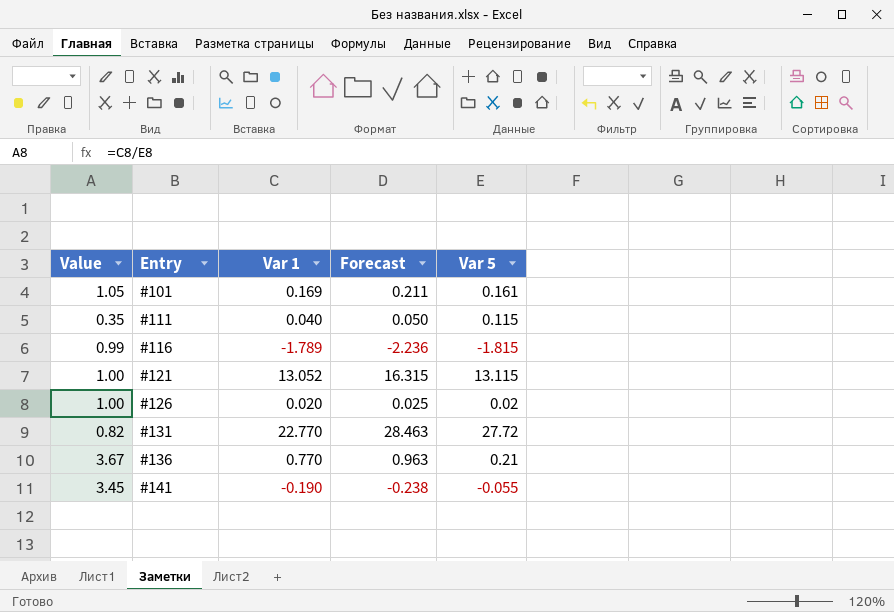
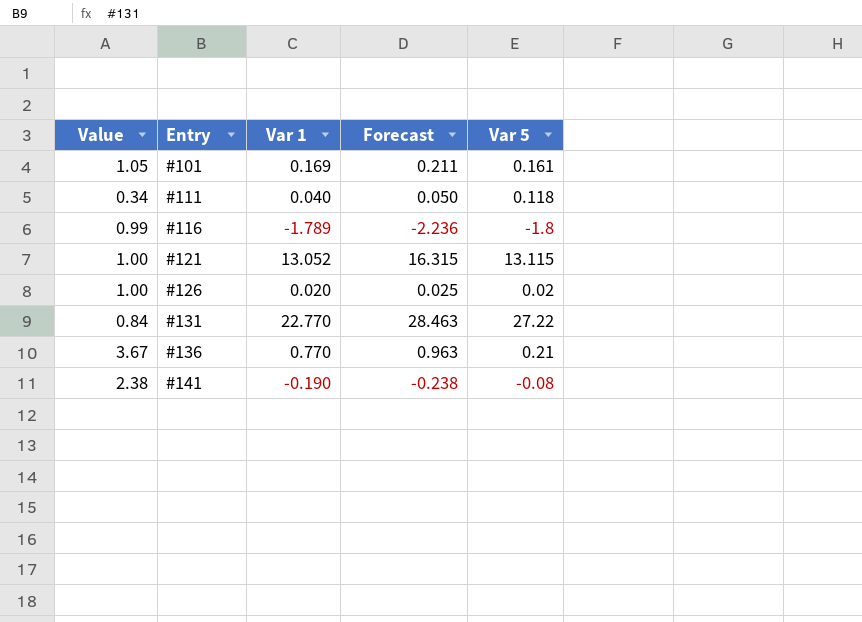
#111 | Value: 0.35 -> 0.34
#111 | Var 5: 0.115 -> 0.118
#116 | Var 5: -1.815 -> -1.8
#131 | Value: 0.82 -> 0.84
#131 | Var 5: 27.72 -> 27.22
#141 | Value: 3.45 -> 2.38
#141 | Var 5: -0.055 -> -0.08

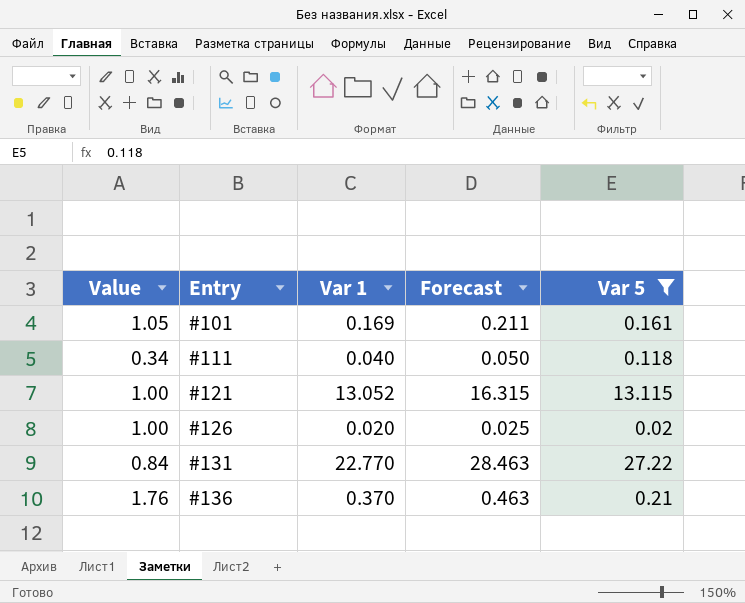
filter: none -> Var 5 >= 0.02
#136 | Value: 3.67 -> 1.76
#136 | Var 1: 0.770 -> 0.370
#136 | Forecast: 0.963 -> 0.463

